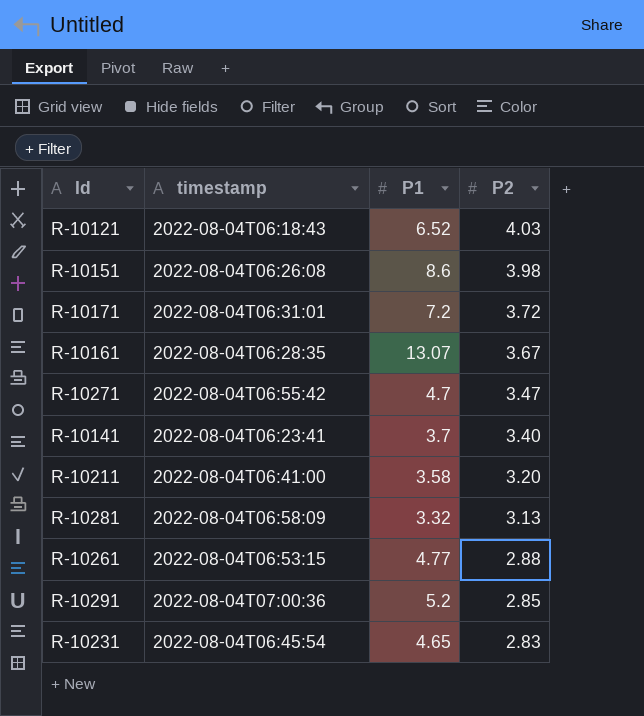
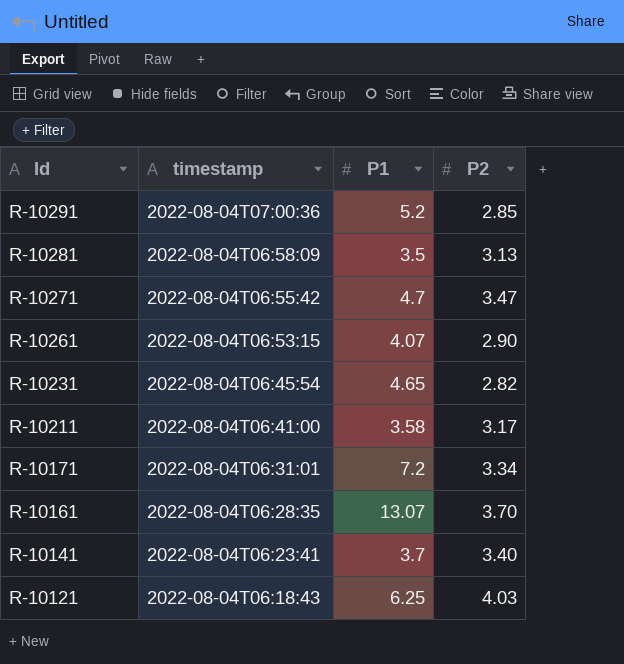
row order: P2 descending -> Id descending
row R-10151: 2022-08-04T06:26:08 | 8.6 | 3.98 -> none
R-10281 | P1: 3.32 -> 3.5
R-10261 | P1: 4.77 -> 4.07
R-10261 | P2: 2.88 -> 2.90
R-10231 | P2: 2.83 -> 2.82
R-10211 | P2: 3.20 -> 3.17
R-10171 | P2: 3.72 -> 3.34
R-10161 | P2: 3.67 -> 3.70
R-10121 | P1: 6.52 -> 6.25

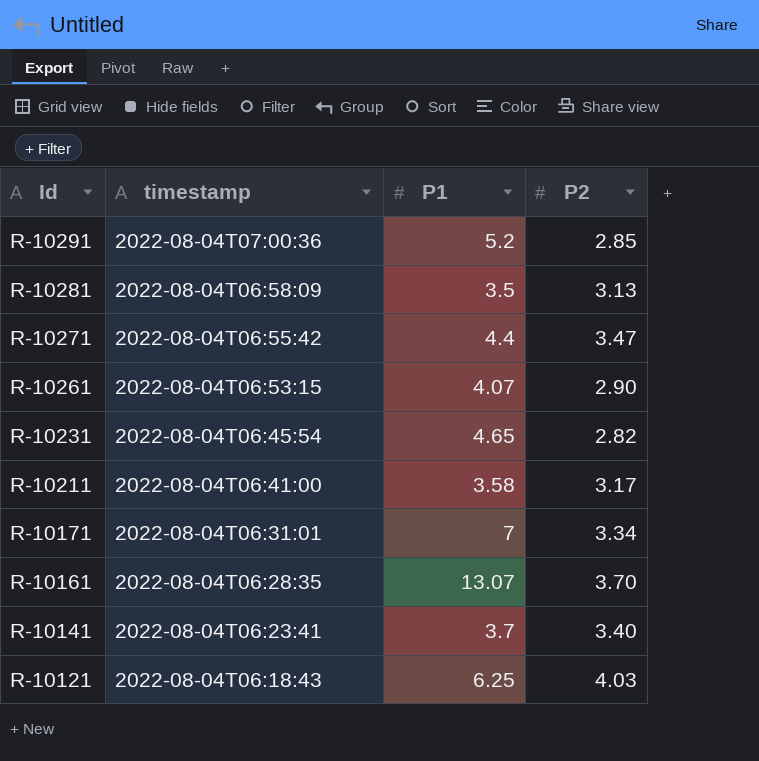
R-10271 | P1: 4.7 -> 4.4
R-10171 | P1: 7.2 -> 7

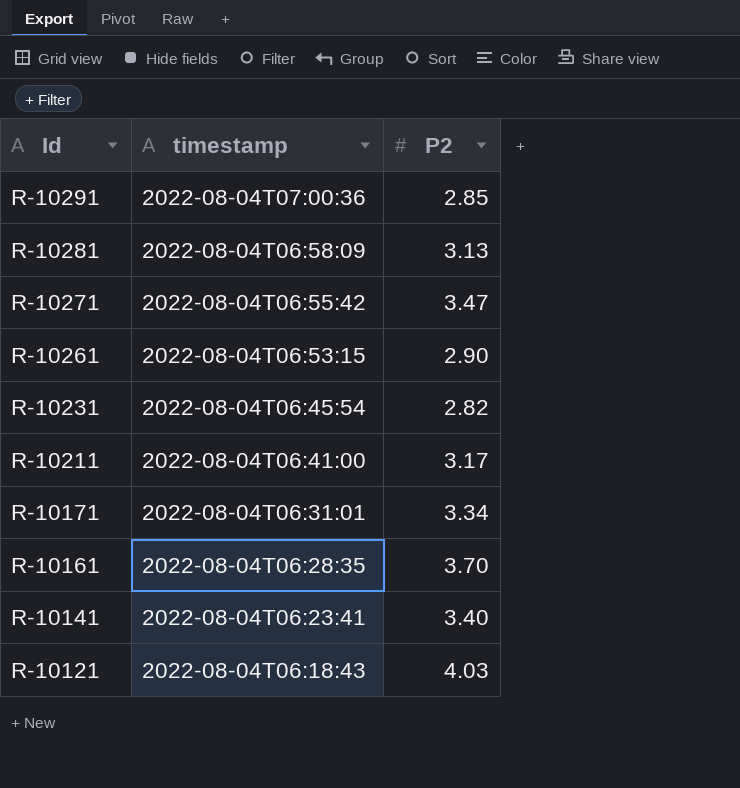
column P1 | position: 3 -> none

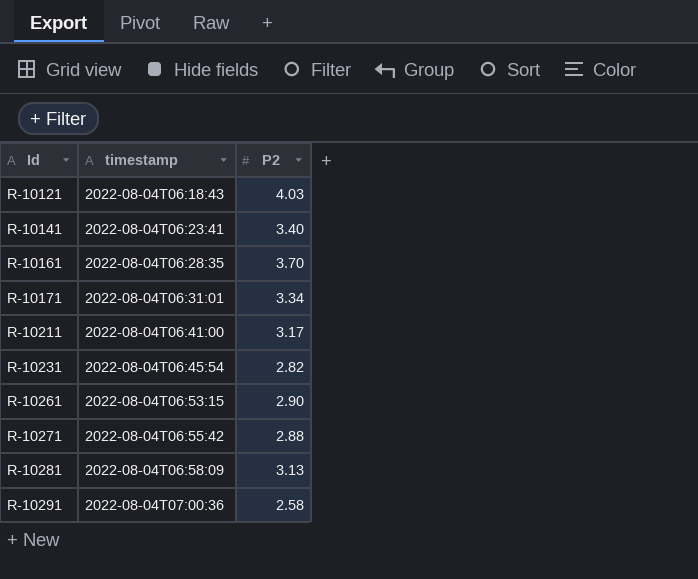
row order: Id descending -> Id ascending
R-10271 | P2: 3.47 -> 2.88
R-10291 | P2: 2.85 -> 2.58

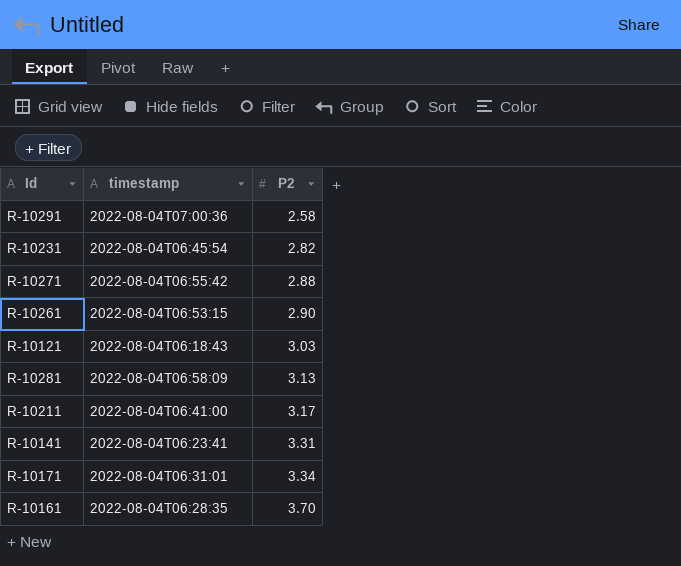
row order: Id ascending -> P2 ascending
R-10121 | P2: 4.03 -> 3.03
R-10141 | P2: 3.40 -> 3.31

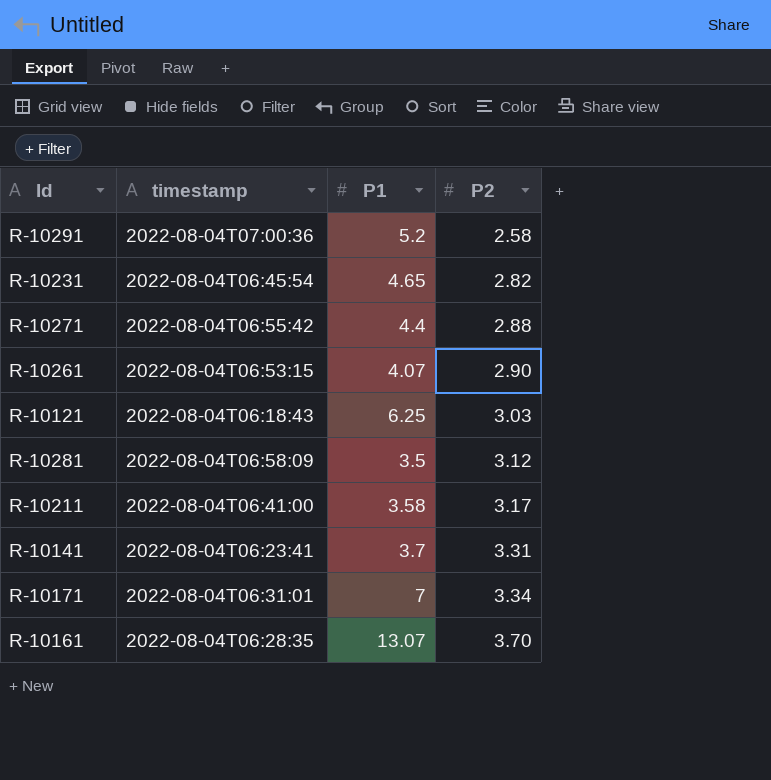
column P1 | position: none -> 3
R-10281 | P2: 3.13 -> 3.12

